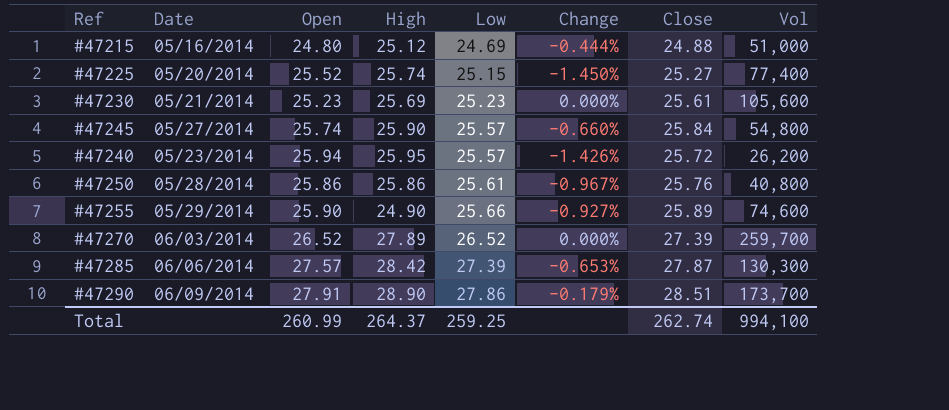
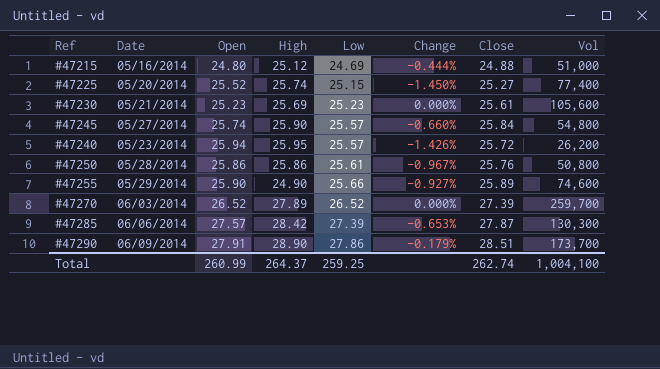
#47250 | Vol: 40,800 -> 50,800
Total | Vol: 994,100 -> 1,004,100

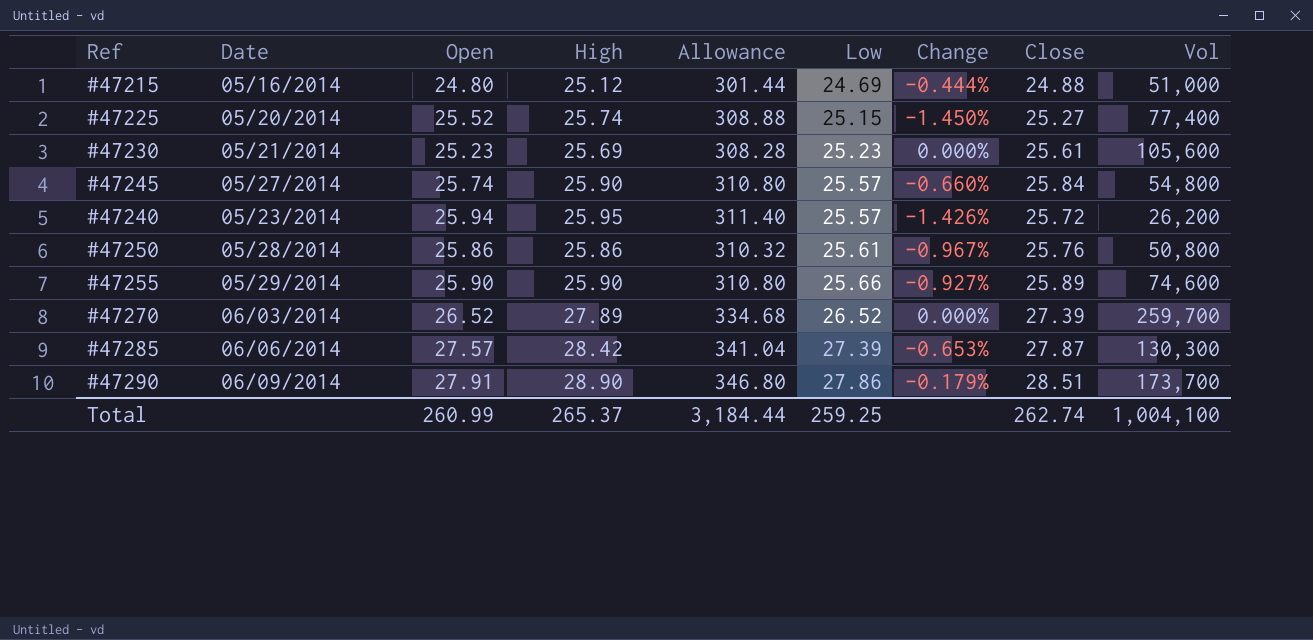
column Allowance | formula: none -> [High] * 12
#47255 | High: 24.90 -> 25.90
Total | High: 264.37 -> 265.37

